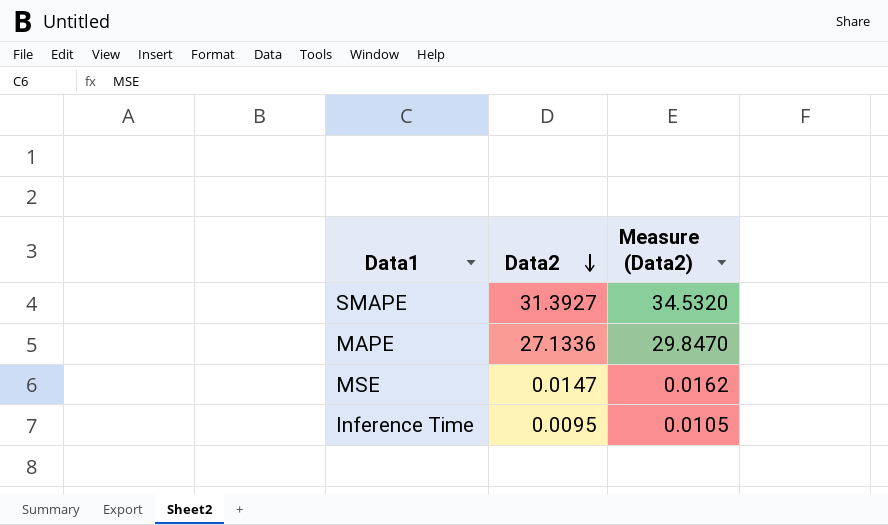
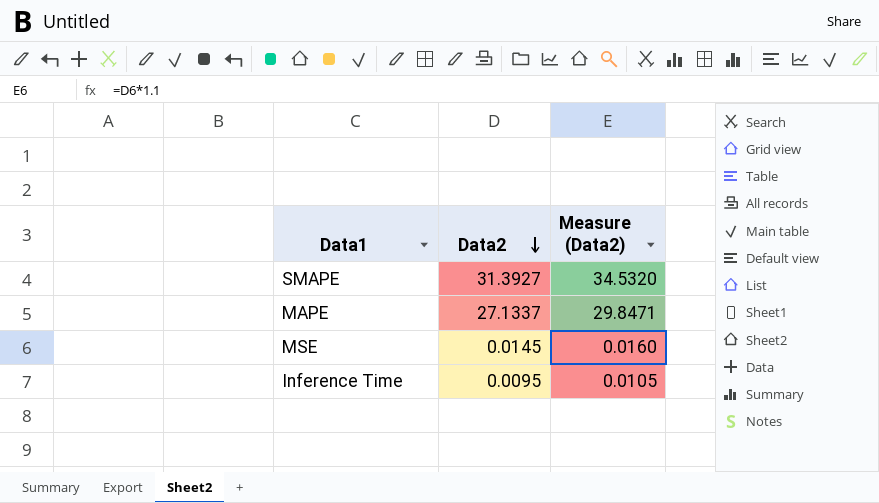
MAPE | Data2: 27.1336 -> 27.1337
MAPE | Measure (Data2): 29.8470 -> 29.8471
MSE | Data2: 0.0147 -> 0.0145
MSE | Measure (Data2): 0.0162 -> 0.0160

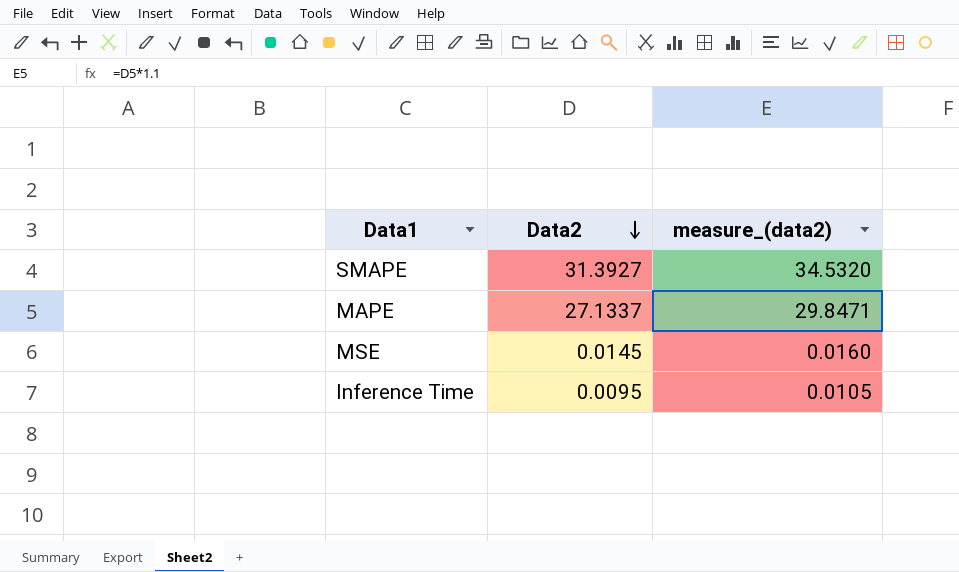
column name: Measure (Data2) -> measure_(data2)

